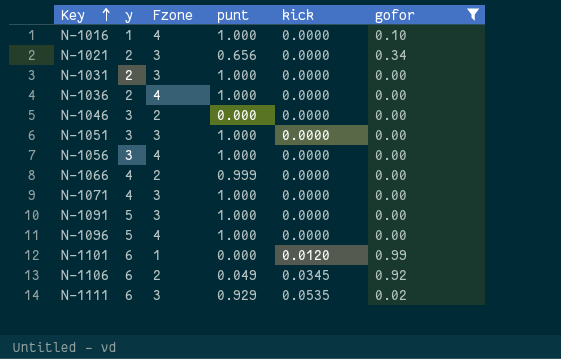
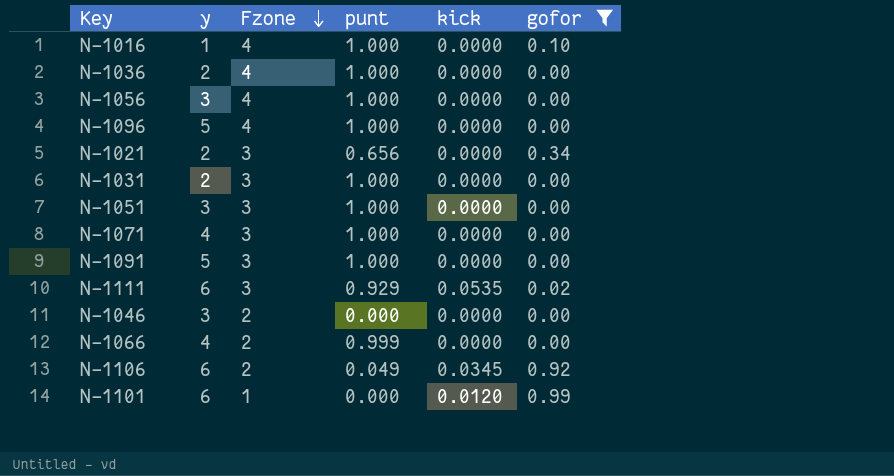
row order: Key ascending -> Fzone descending

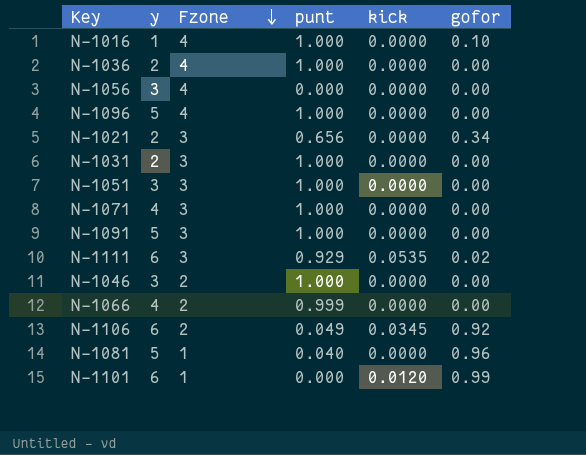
filter: gofor != 0.96 -> none
N-1056 | punt: 1.000 -> 0.000
N-1046 | punt: 0.000 -> 1.000

